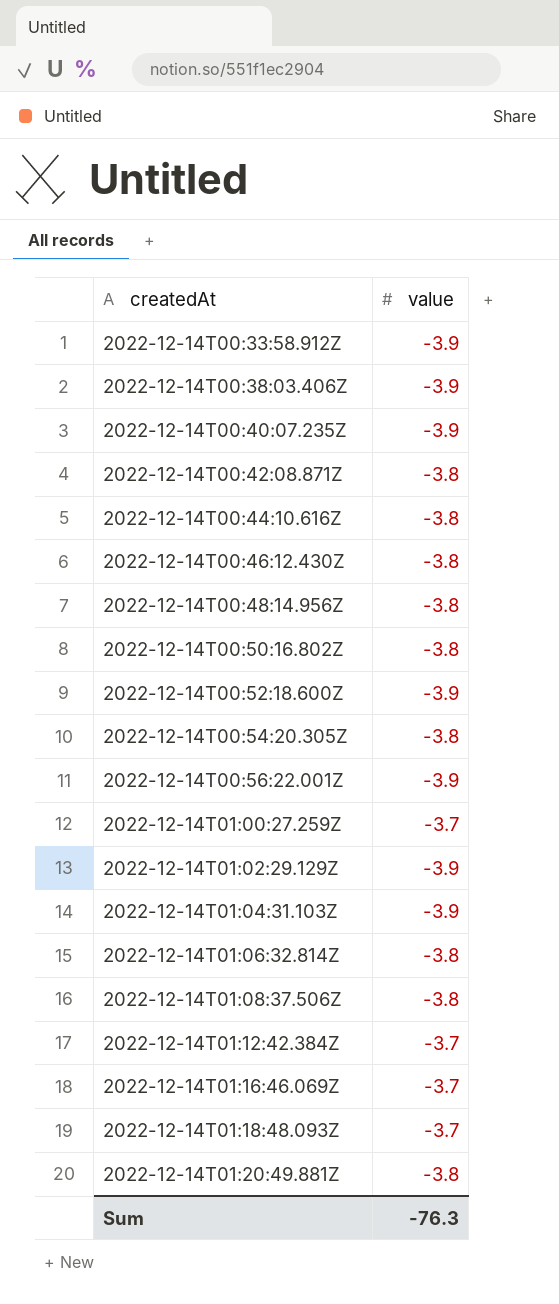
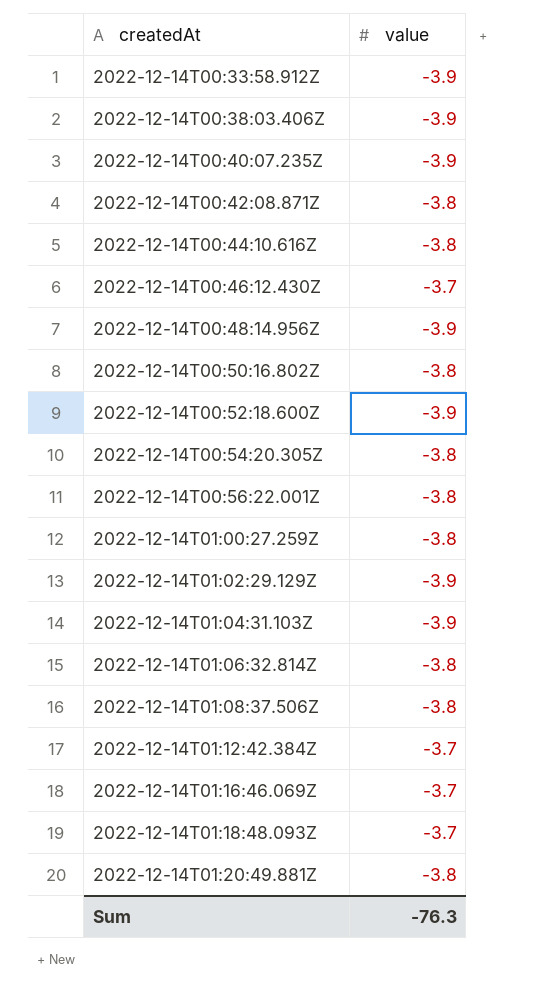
2022-12-14T00:46:12.430Z | value: -3.8 -> -3.7
2022-12-14T00:48:14.956Z | value: -3.8 -> -3.9
2022-12-14T00:56:22.001Z | value: -3.9 -> -3.8
2022-12-14T01:00:27.259Z | value: -3.7 -> -3.8

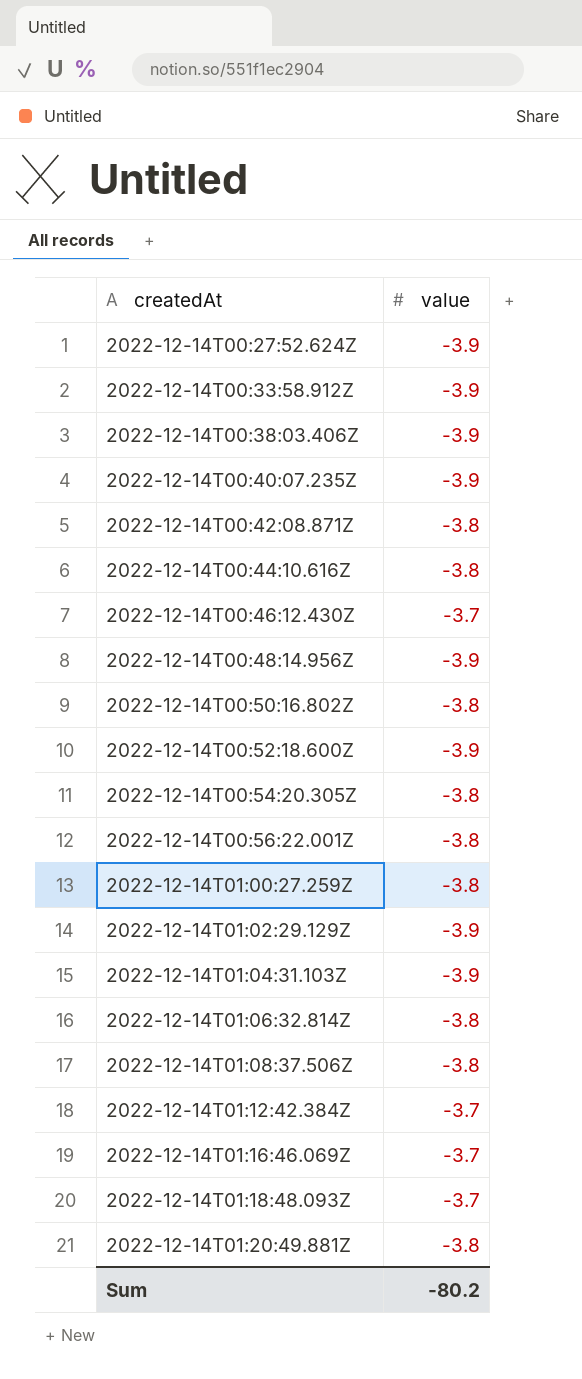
row 2022-12-14T00:27:52.624Z: none -> -3.9
Sum | value: -76.3 -> -80.2

